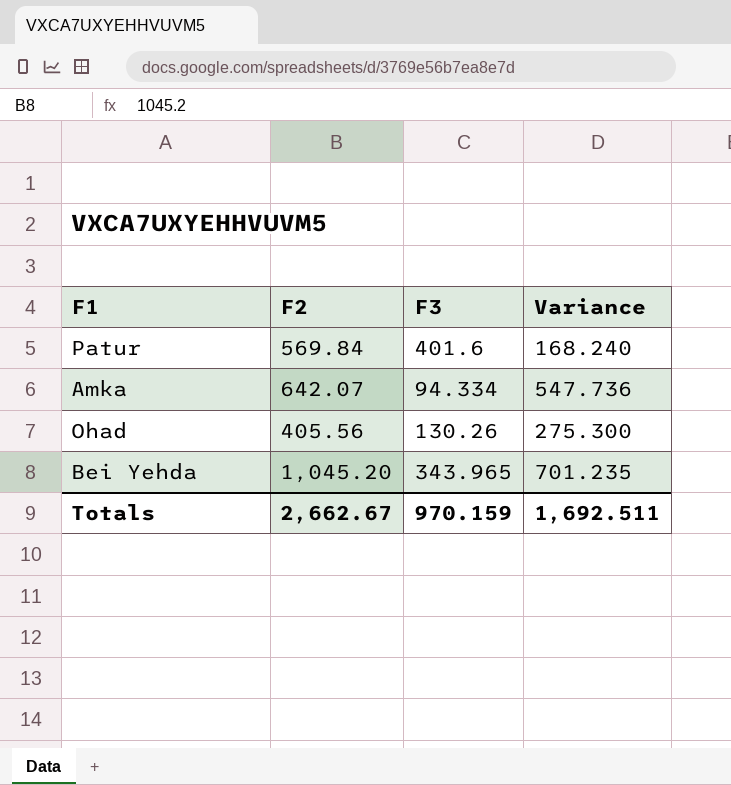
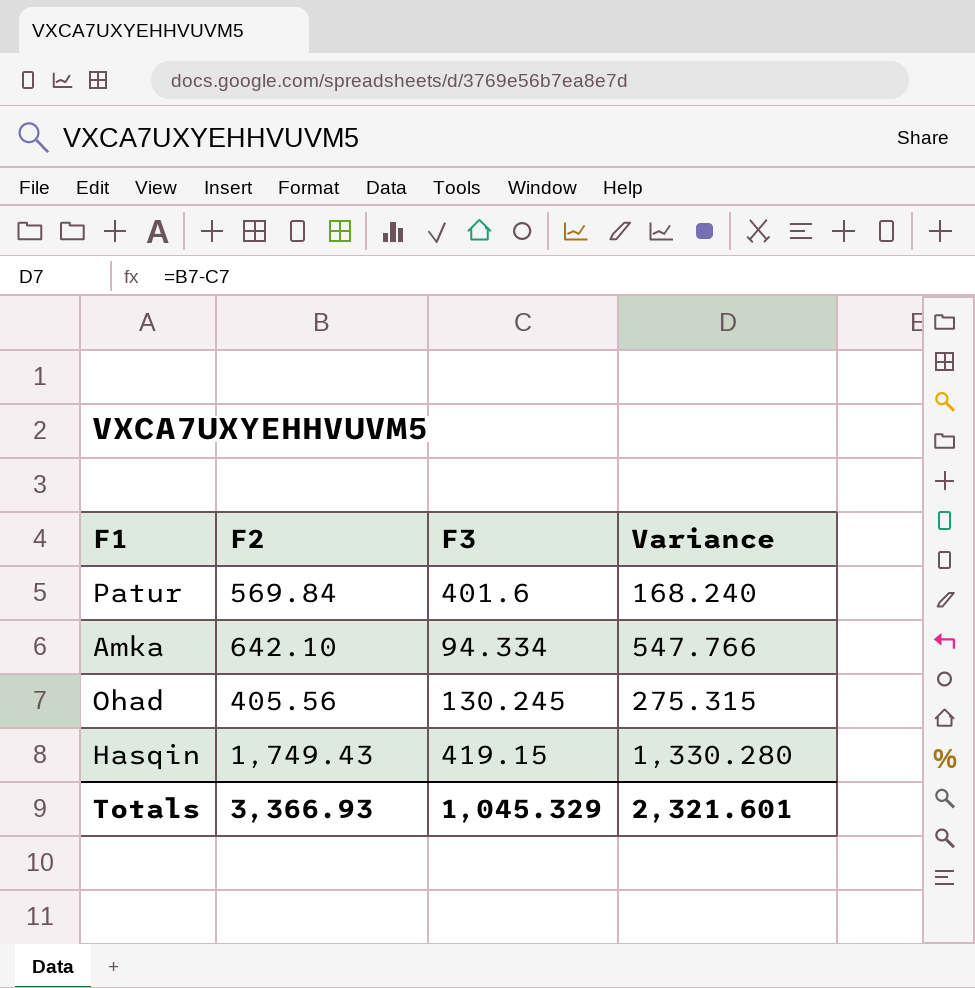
row Bei Yehda: 1,045.20 | 343.965 | 701.235 -> none
Amka | F2: 642.07 -> 642.10
Amka | Variance: 547.736 -> 547.766
Ohad | F3: 130.26 -> 130.245
Ohad | Variance: 275.300 -> 275.315
row Hasqin: none -> 1,749.43 | 419.15 | 1,330.280
Totals | F2: 2,662.67 -> 3,366.93
Totals | F3: 970.159 -> 1,045.329
Totals | Variance: 1,692.511 -> 2,321.601

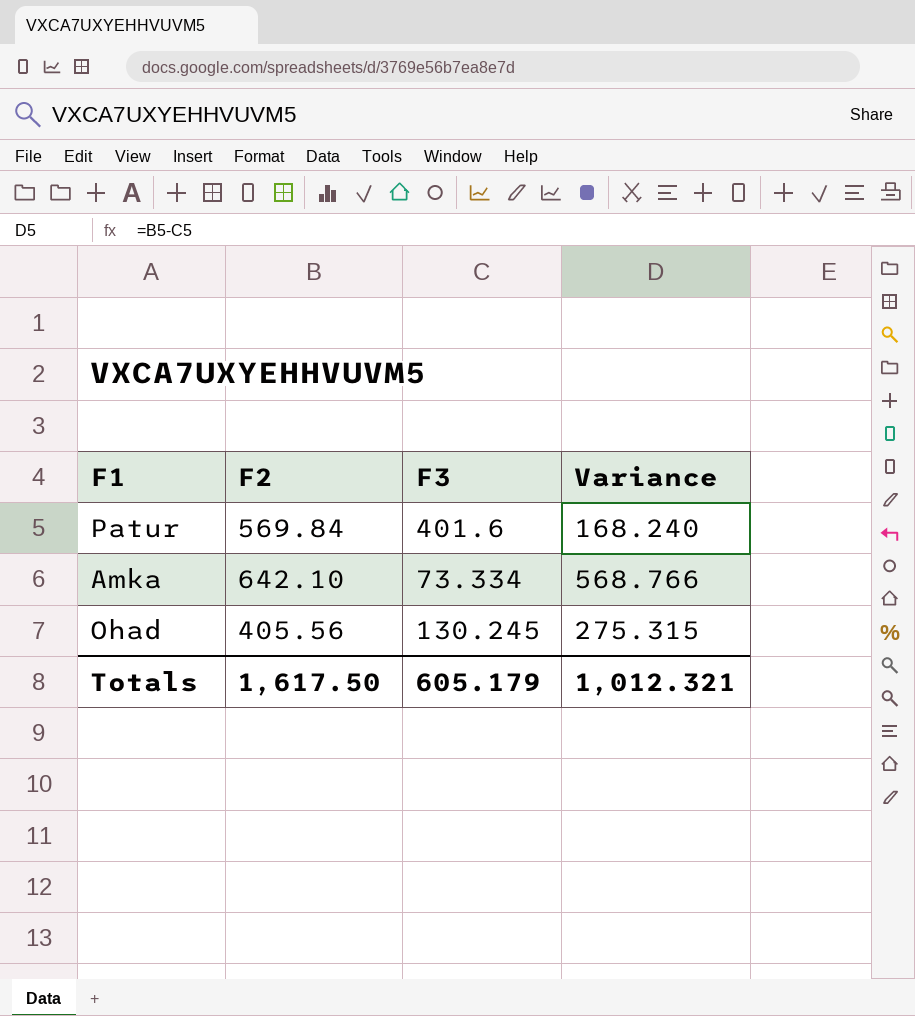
row Hasqin: 1,749.43 | 419.15 | 1,330.280 -> none
Amka | F3: 94.334 -> 73.334
Amka | Variance: 547.766 -> 568.766
Totals | F2: 3,366.93 -> 1,617.50
Totals | F3: 1,045.329 -> 605.179
Totals | Variance: 2,321.601 -> 1,012.321

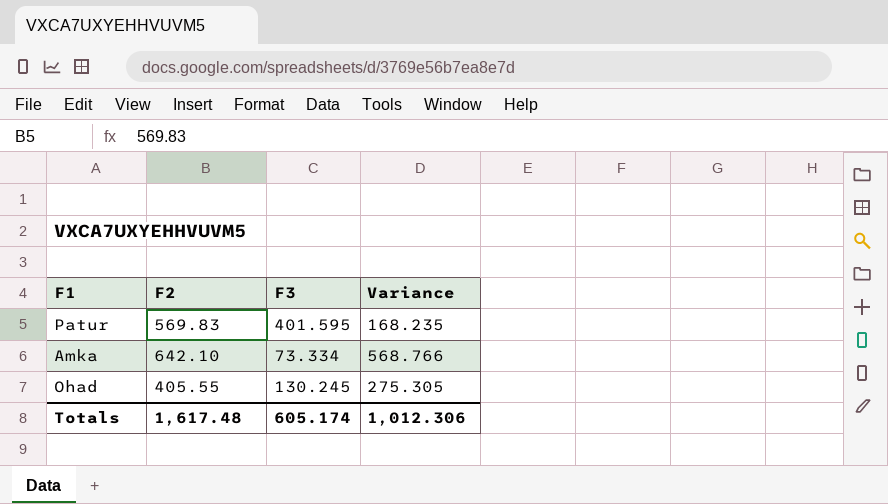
Patur | F2: 569.84 -> 569.83
Patur | F3: 401.6 -> 401.595
Patur | Variance: 168.240 -> 168.235
Ohad | F2: 405.56 -> 405.55
Ohad | Variance: 275.315 -> 275.305
Totals | F2: 1,617.50 -> 1,617.48
Totals | F3: 605.179 -> 605.174
Totals | Variance: 1,012.321 -> 1,012.306

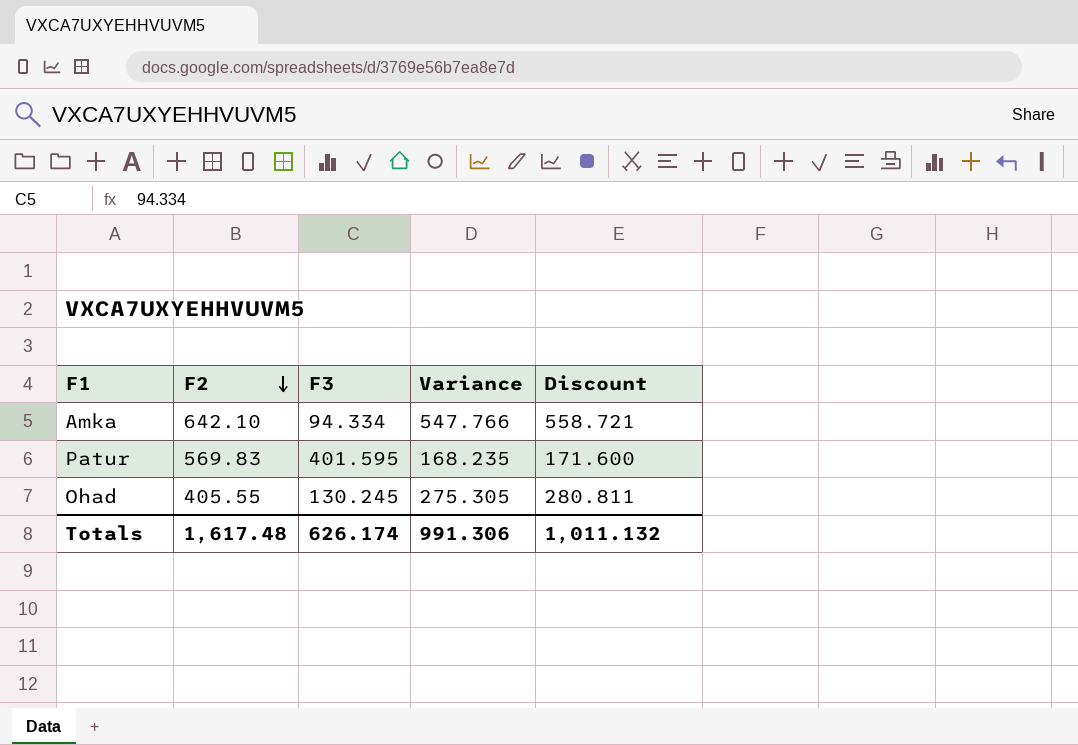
row order: none -> F2 descending
column Discount | formula: none -> [Variance] * 1.02
Amka | F3: 73.334 -> 94.334
Amka | Variance: 568.766 -> 547.766
Totals | F3: 605.174 -> 626.174
Totals | Variance: 1,012.306 -> 991.306

